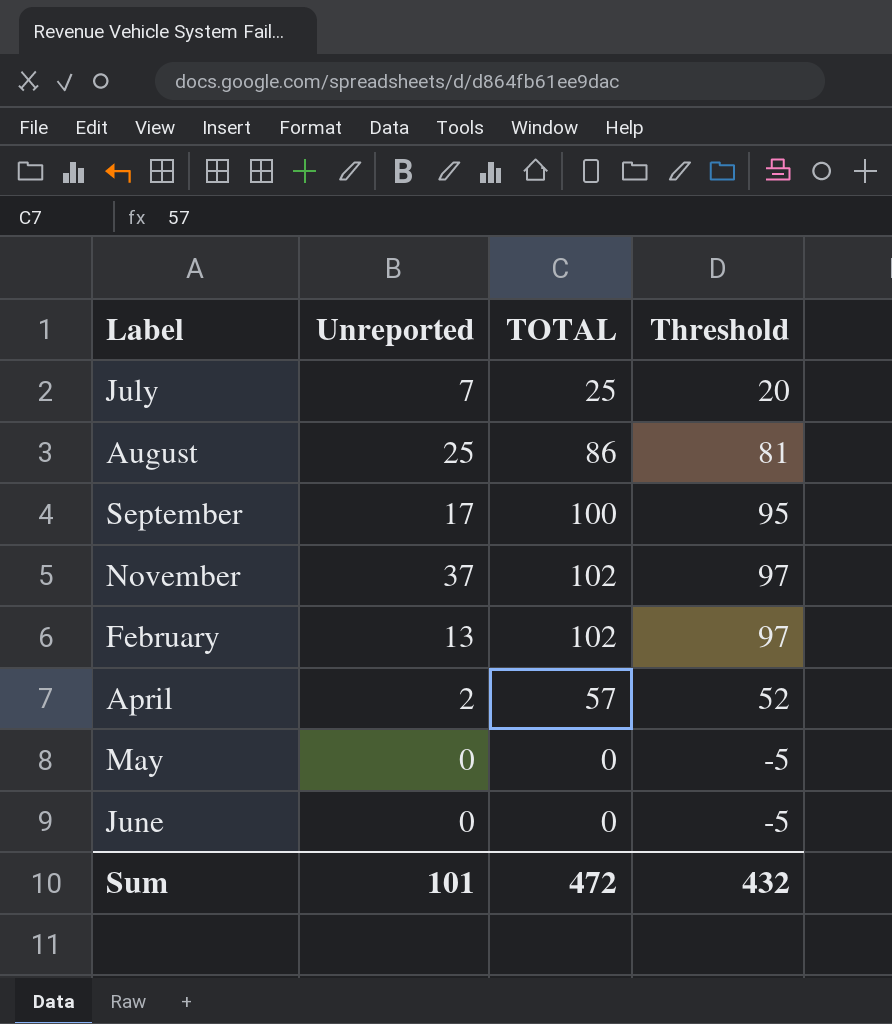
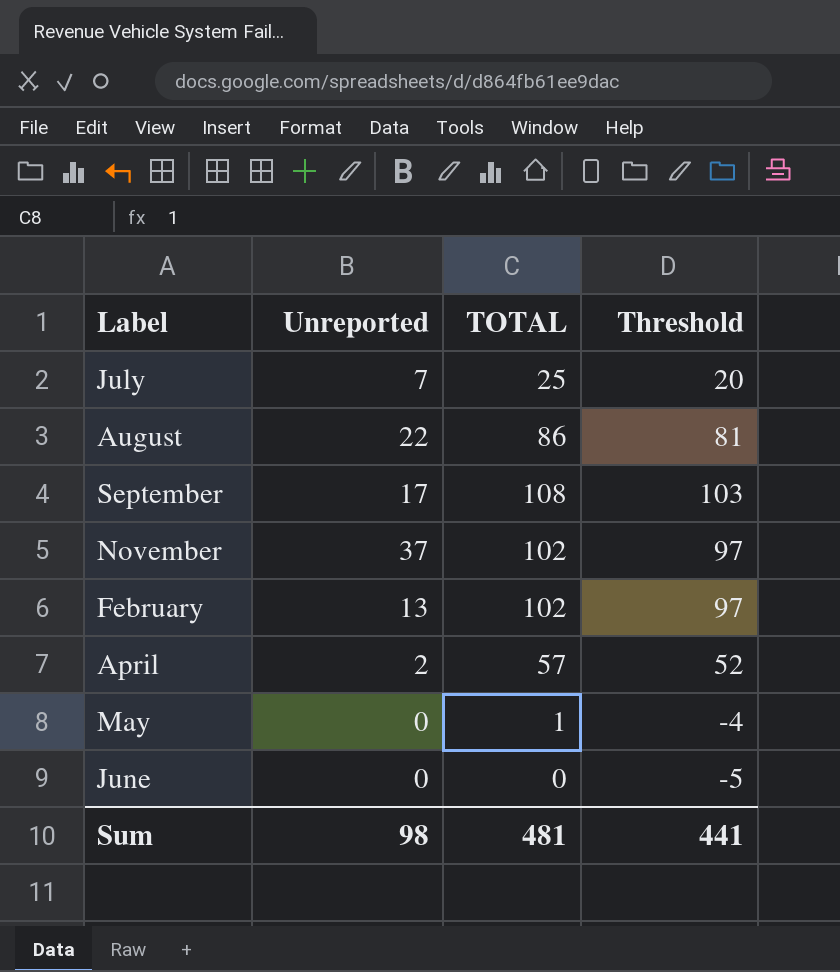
August | Unreported: 25 -> 22
September | TOTAL: 100 -> 108
September | Threshold: 95 -> 103
May | TOTAL: 0 -> 1
May | Threshold: -5 -> -4
Sum | Unreported: 101 -> 98
Sum | TOTAL: 472 -> 481
Sum | Threshold: 432 -> 441

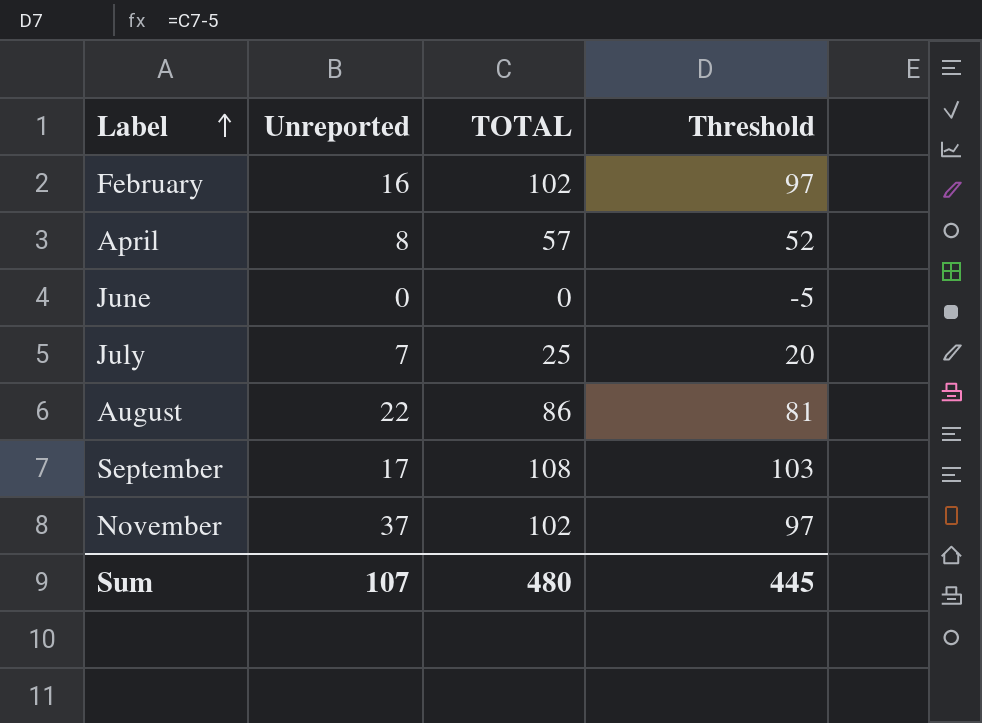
row order: none -> Label ascending
row May: 0 | 1 | -4 -> none
February | Unreported: 13 -> 16
April | Unreported: 2 -> 8
Sum | Unreported: 98 -> 107
Sum | TOTAL: 481 -> 480
Sum | Threshold: 441 -> 445

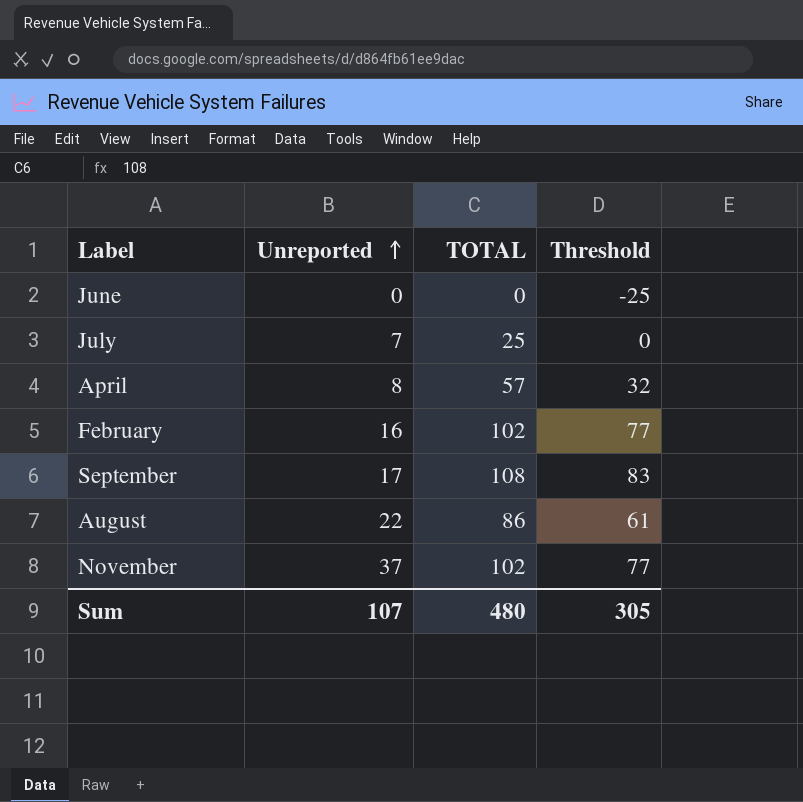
row order: Label ascending -> Unreported ascending
column Threshold | formula: [TOTAL] - 5 -> [TOTAL] - 25
Sum | Threshold: 445 -> 305

